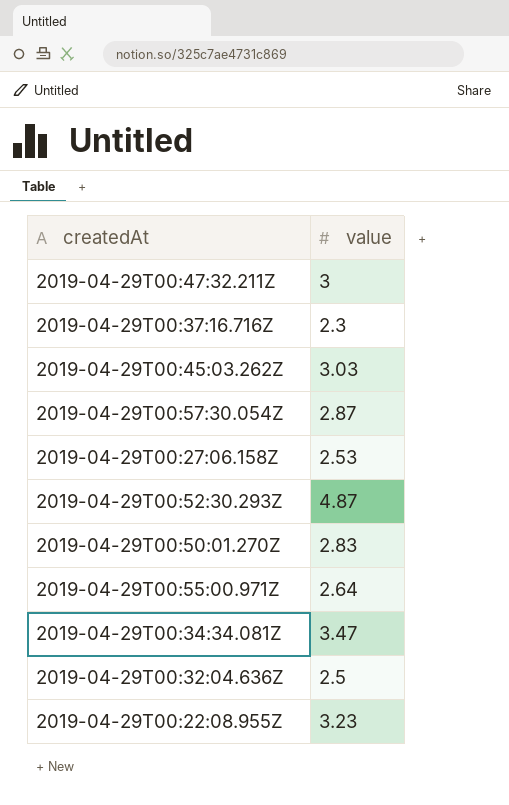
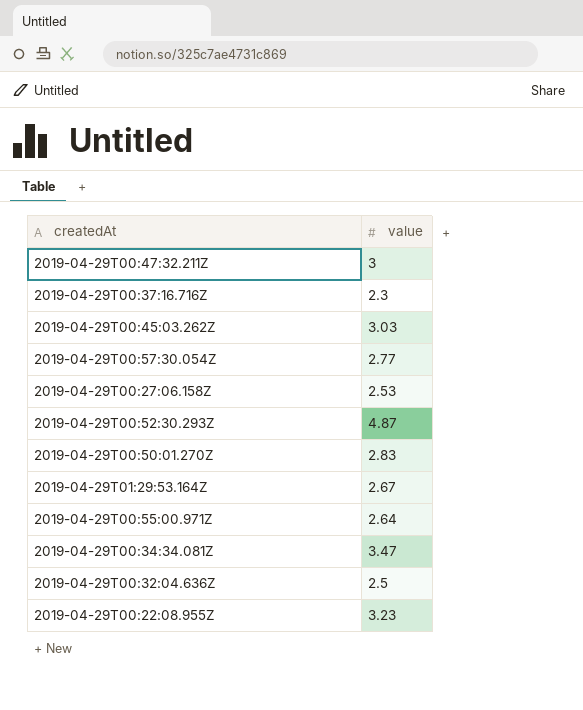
2019-04-29T00:57:30.054Z | value: 2.87 -> 2.77
row 2019-04-29T01:29:53.164Z: none -> 2.67

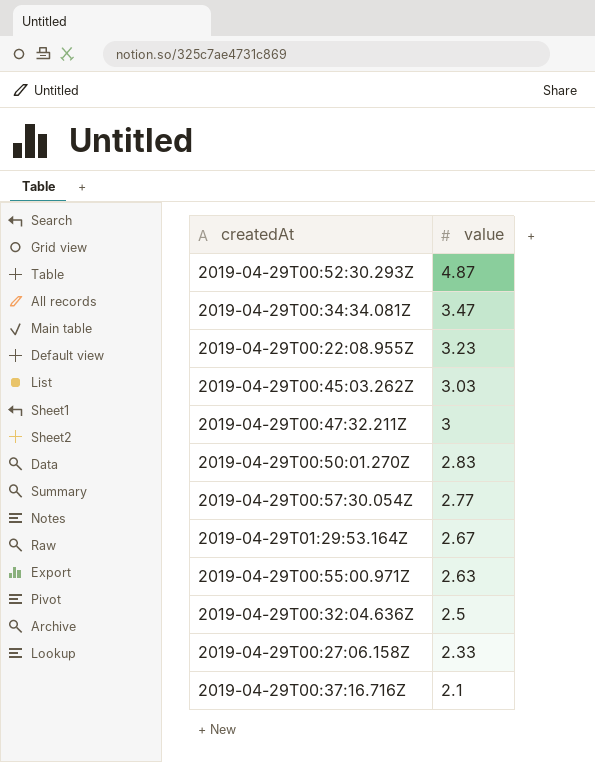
row order: none -> value descending
2019-04-29T00:55:00.971Z | value: 2.64 -> 2.63
2019-04-29T00:27:06.158Z | value: 2.53 -> 2.33
2019-04-29T00:37:16.716Z | value: 2.3 -> 2.1

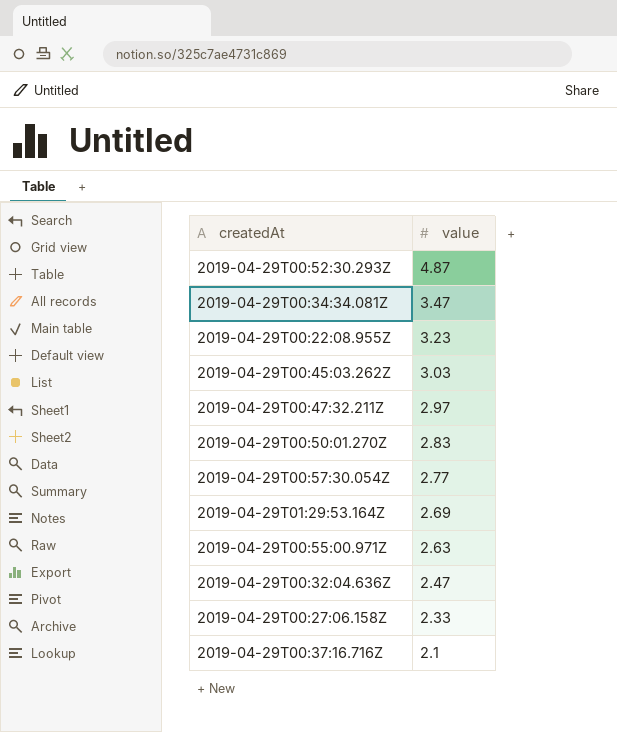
2019-04-29T00:47:32.211Z | value: 3 -> 2.97
2019-04-29T01:29:53.164Z | value: 2.67 -> 2.69
2019-04-29T00:32:04.636Z | value: 2.5 -> 2.47

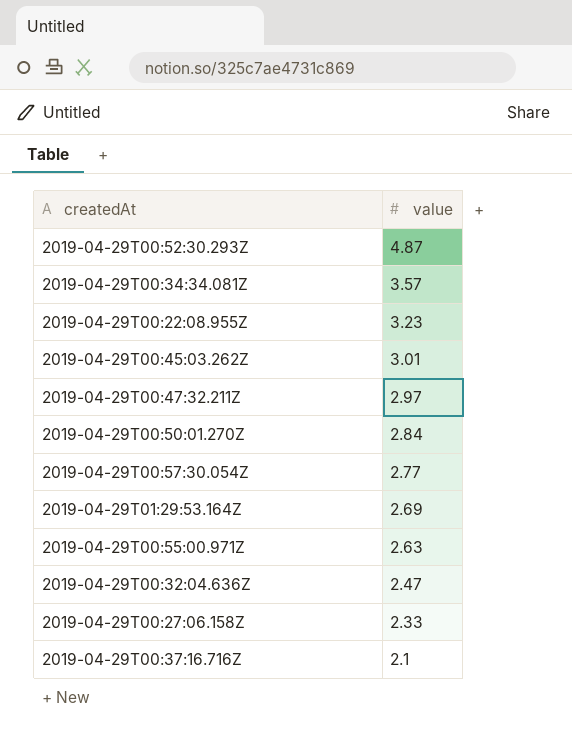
2019-04-29T00:34:34.081Z | value: 3.47 -> 3.57
2019-04-29T00:45:03.262Z | value: 3.03 -> 3.01
2019-04-29T00:50:01.270Z | value: 2.83 -> 2.84

